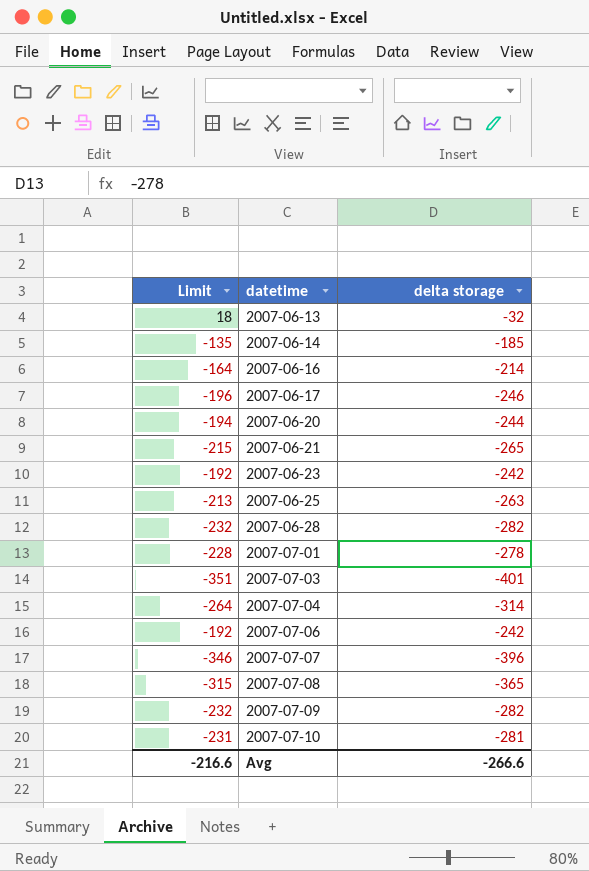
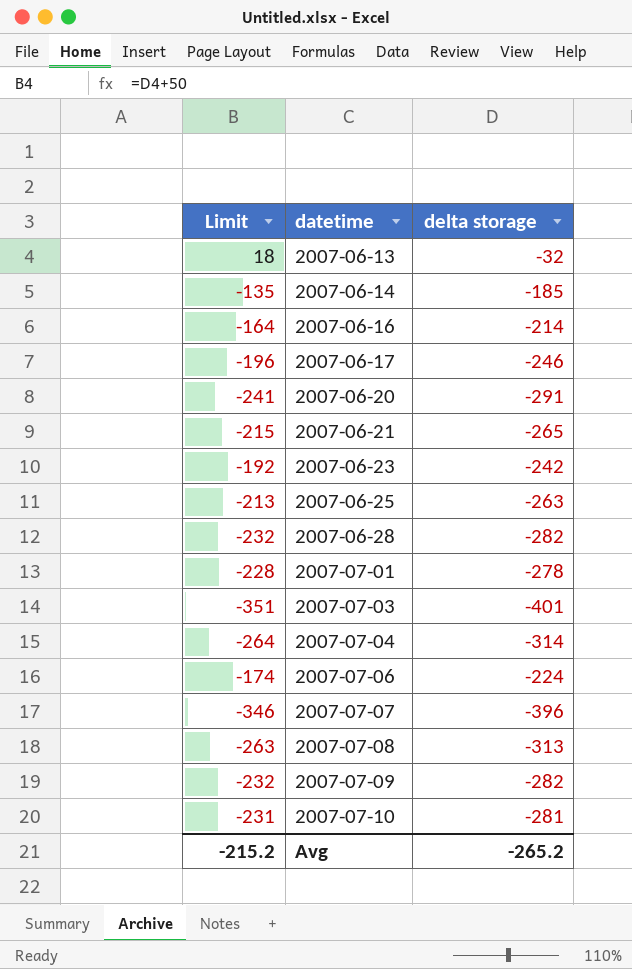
2007-06-20 | Limit: -194 -> -241
2007-06-20 | delta storage: -244 -> -291
2007-07-06 | Limit: -192 -> -174
2007-07-06 | delta storage: -242 -> -224
2007-07-08 | Limit: -315 -> -263
2007-07-08 | delta storage: -365 -> -313
Avg | Limit: -216.6 -> -215.2
Avg | delta storage: -266.6 -> -265.2

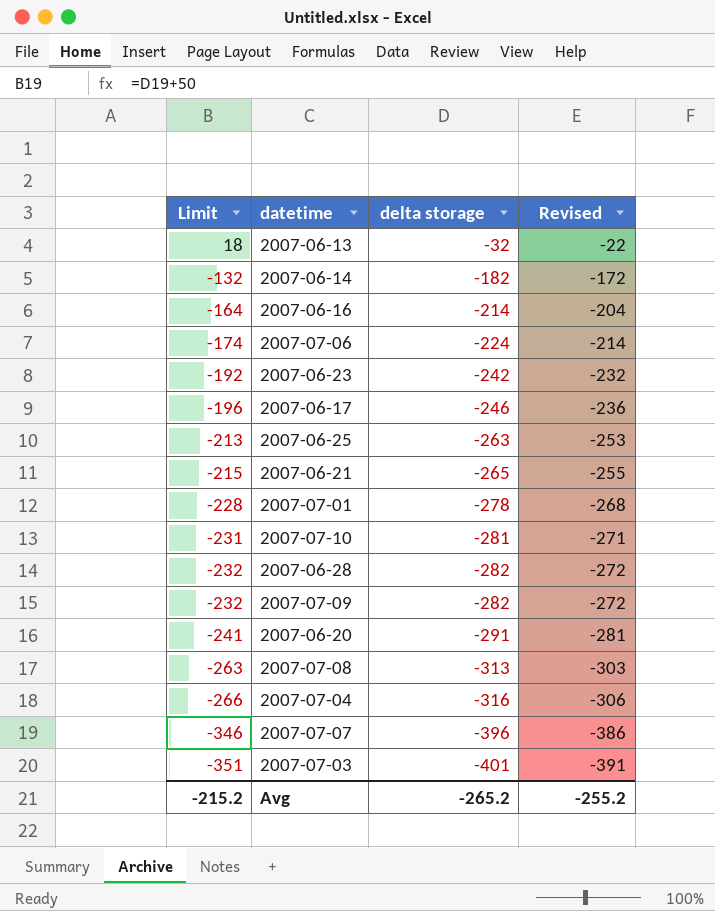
row order: datetime ascending -> Limit descending
column Revised | formula: none -> [delta storage] + 10
2007-06-14 | Limit: -135 -> -132
2007-06-14 | delta storage: -185 -> -182
2007-07-04 | Limit: -264 -> -266
2007-07-04 | delta storage: -314 -> -316

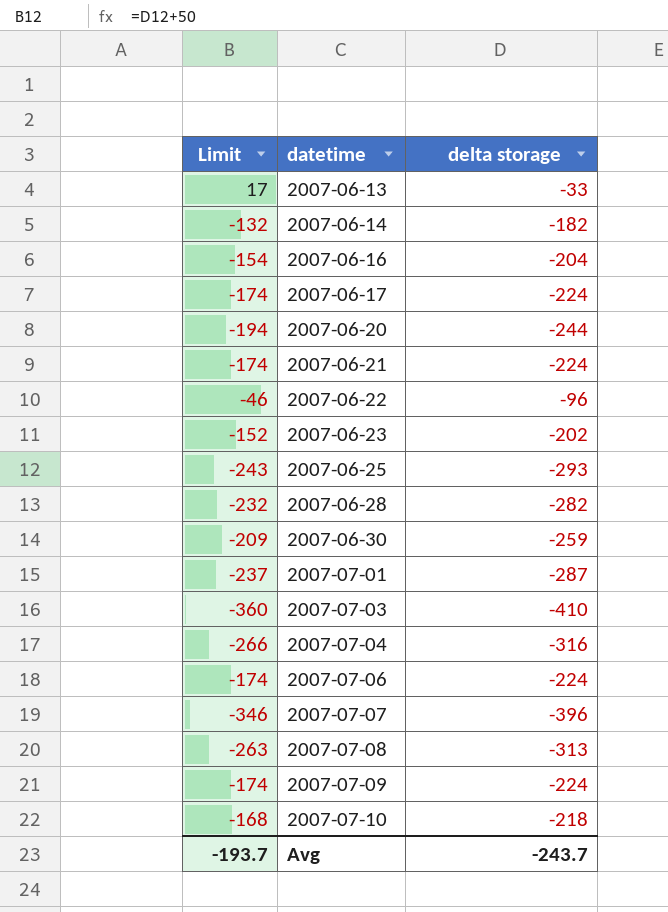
row order: Limit descending -> datetime ascending
column Revised | formula: [delta storage] + 10 -> none
2007-06-13 | Limit: 18 -> 17
2007-06-13 | delta storage: -32 -> -33
2007-06-16 | Limit: -164 -> -154
2007-06-16 | delta storage: -214 -> -204
2007-06-17 | Limit: -196 -> -174
2007-06-17 | delta storage: -246 -> -224
2007-06-20 | Limit: -241 -> -194
2007-06-20 | delta storage: -291 -> -244
2007-06-21 | Limit: -215 -> -174
2007-06-21 | delta storage: -265 -> -224
row 2007-06-22: none -> -46 | -96
2007-06-23 | Limit: -192 -> -152
2007-06-23 | delta storage: -242 -> -202
2007-06-25 | Limit: -213 -> -243
2007-06-25 | delta storage: -263 -> -293
row 2007-06-30: none -> -209 | -259
2007-07-01 | Limit: -228 -> -237
2007-07-01 | delta storage: -278 -> -287
2007-07-03 | Limit: -351 -> -360
2007-07-03 | delta storage: -401 -> -410
2007-07-09 | Limit: -232 -> -174
2007-07-09 | delta storage: -282 -> -224
2007-07-10 | Limit: -231 -> -168
2007-07-10 | delta storage: -281 -> -218
Avg | Limit: -215.2 -> -193.7
Avg | delta storage: -265.2 -> -243.7

